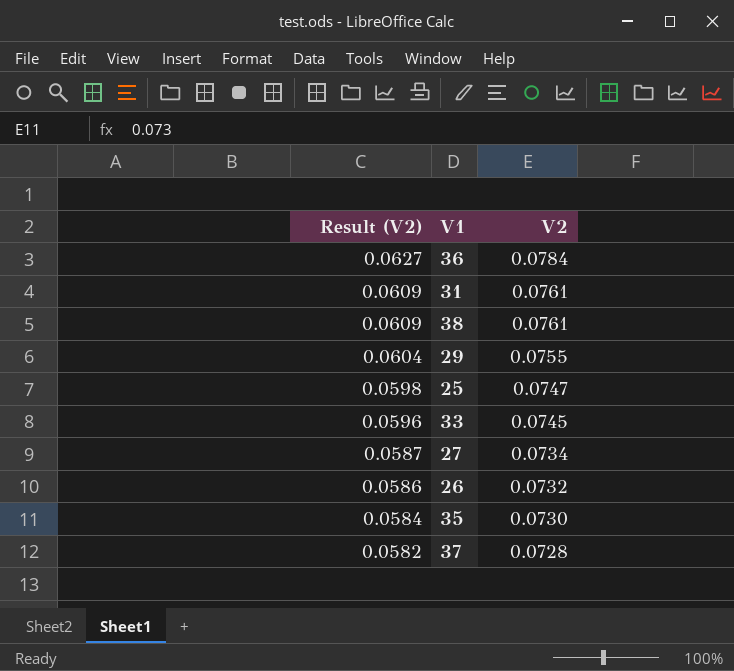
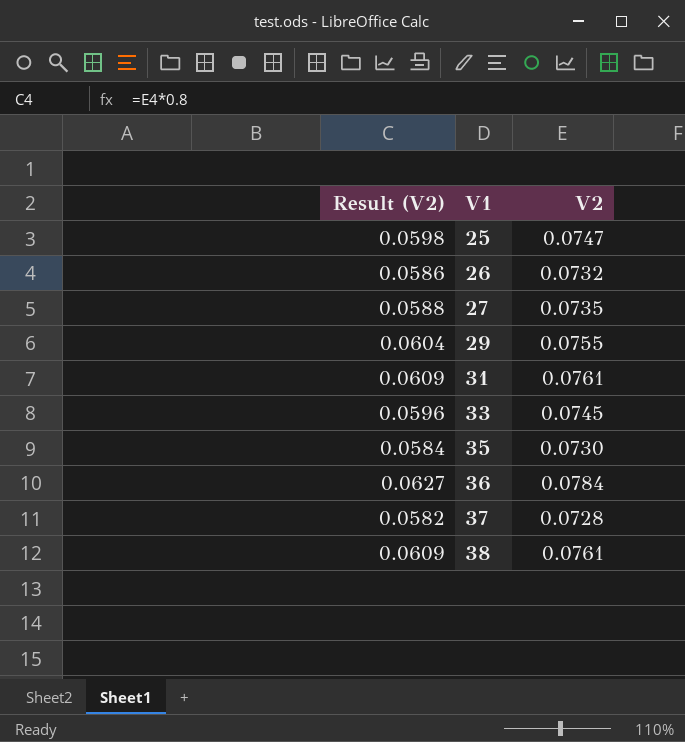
row order: Result (V2) descending -> V1 ascending
27 | Result (V2): 0.0587 -> 0.0588
27 | V2: 0.0734 -> 0.0735

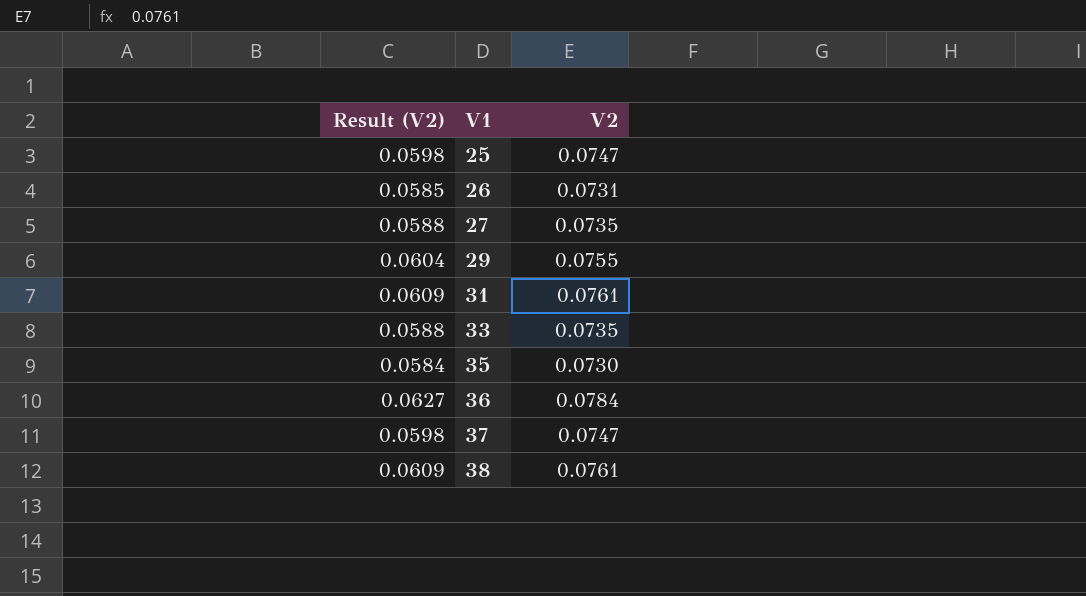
26 | Result (V2): 0.0586 -> 0.0585
26 | V2: 0.0732 -> 0.0731
33 | Result (V2): 0.0596 -> 0.0588
33 | V2: 0.0745 -> 0.0735
37 | Result (V2): 0.0582 -> 0.0598
37 | V2: 0.0728 -> 0.0747

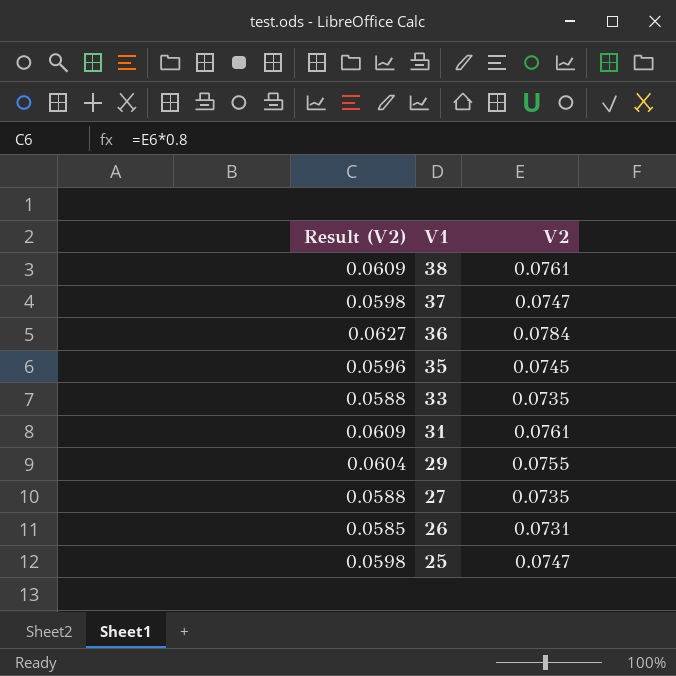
row order: V1 ascending -> V1 descending
35 | Result (V2): 0.0584 -> 0.0596
35 | V2: 0.0730 -> 0.0745

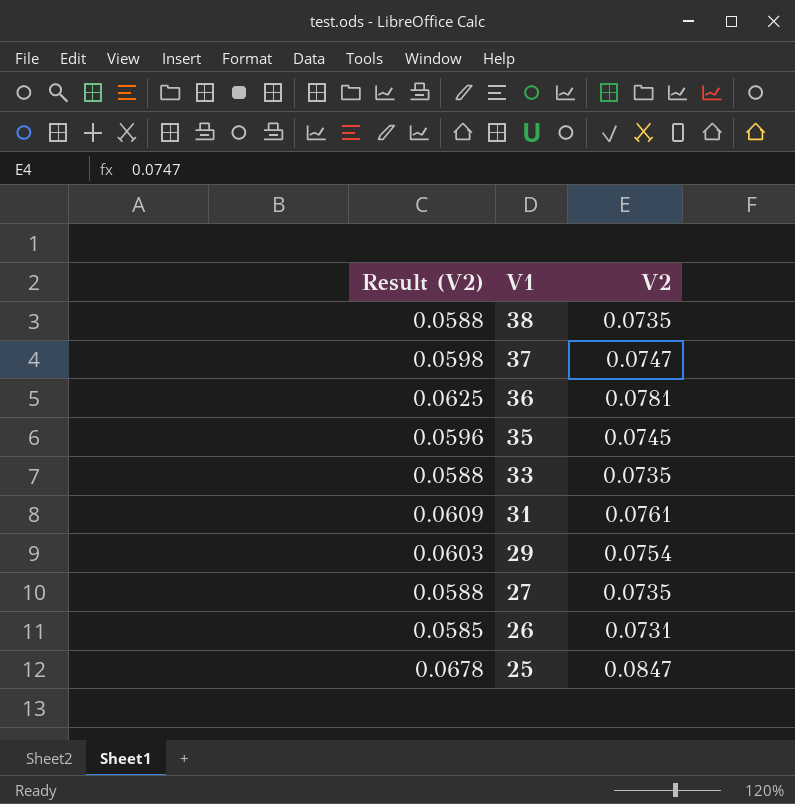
38 | Result (V2): 0.0609 -> 0.0588
38 | V2: 0.0761 -> 0.0735
36 | Result (V2): 0.0627 -> 0.0625
36 | V2: 0.0784 -> 0.0781
29 | Result (V2): 0.0604 -> 0.0603
29 | V2: 0.0755 -> 0.0754
25 | Result (V2): 0.0598 -> 0.0678
25 | V2: 0.0747 -> 0.0847

